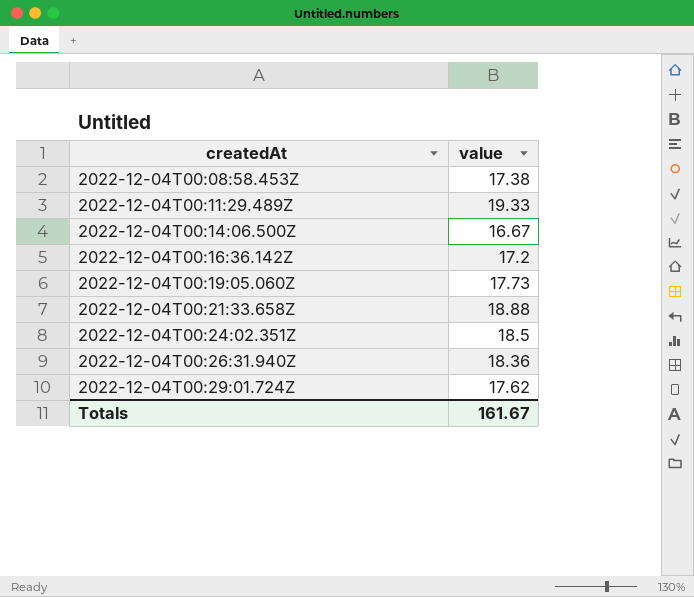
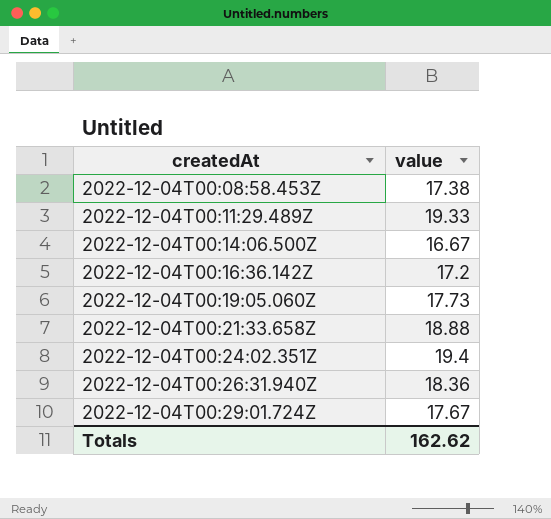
2022-12-04T00:24:02.351Z | value: 18.5 -> 19.4
2022-12-04T00:29:01.724Z | value: 17.62 -> 17.67
Totals | value: 161.67 -> 162.62

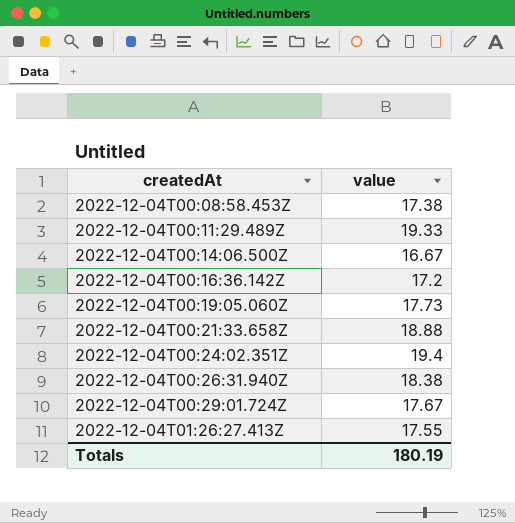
2022-12-04T00:26:31.940Z | value: 18.36 -> 18.38
row 2022-12-04T01:26:27.413Z: none -> 17.55
Totals | value: 162.62 -> 180.19

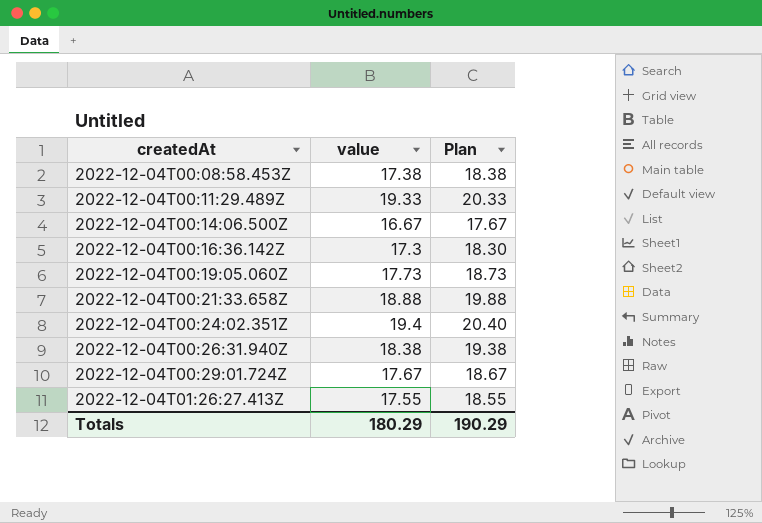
column Plan | formula: none -> [value] + 1
2022-12-04T00:16:36.142Z | value: 17.2 -> 17.3
Totals | value: 180.19 -> 180.29

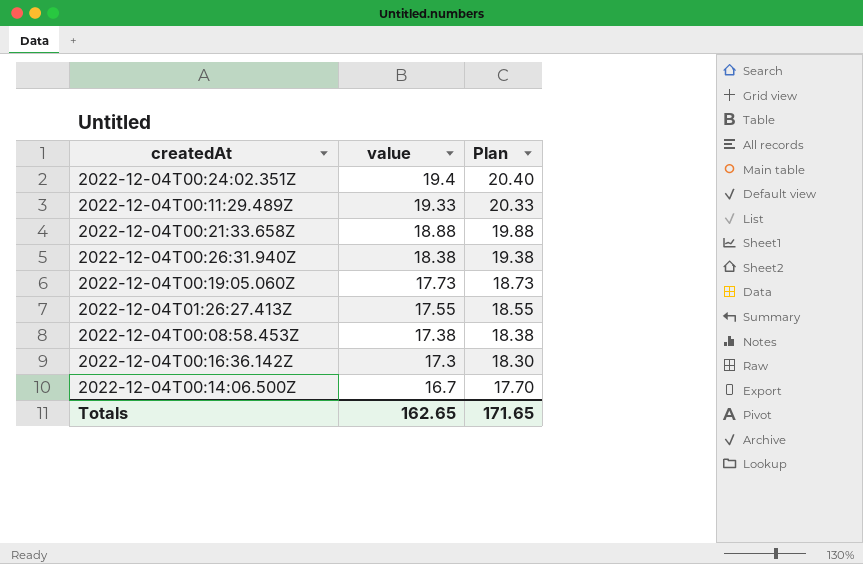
row order: createdAt ascending -> value descending
row 2022-12-04T00:29:01.724Z: 17.67 | 18.67 -> none
2022-12-04T00:14:06.500Z | value: 16.67 -> 16.7
2022-12-04T00:14:06.500Z | Plan: 17.67 -> 17.70
Totals | value: 180.29 -> 162.65
Totals | Plan: 190.29 -> 171.65

